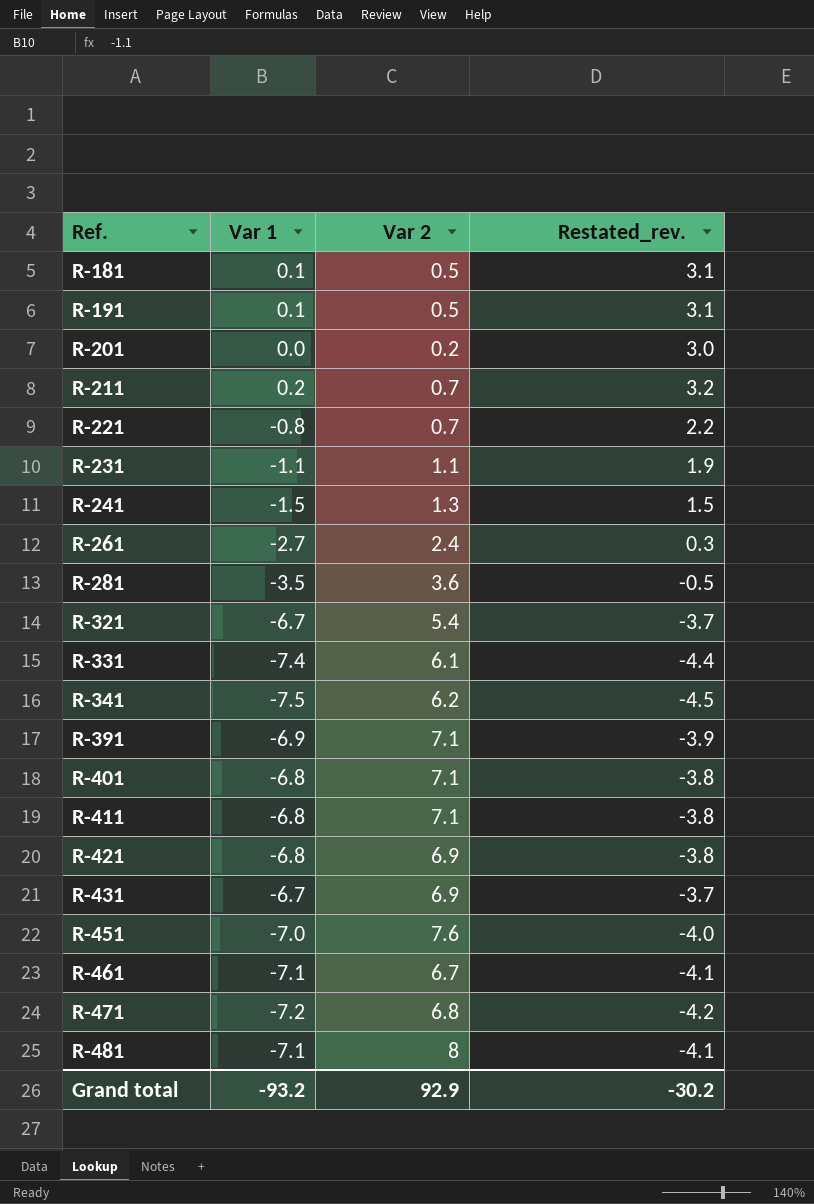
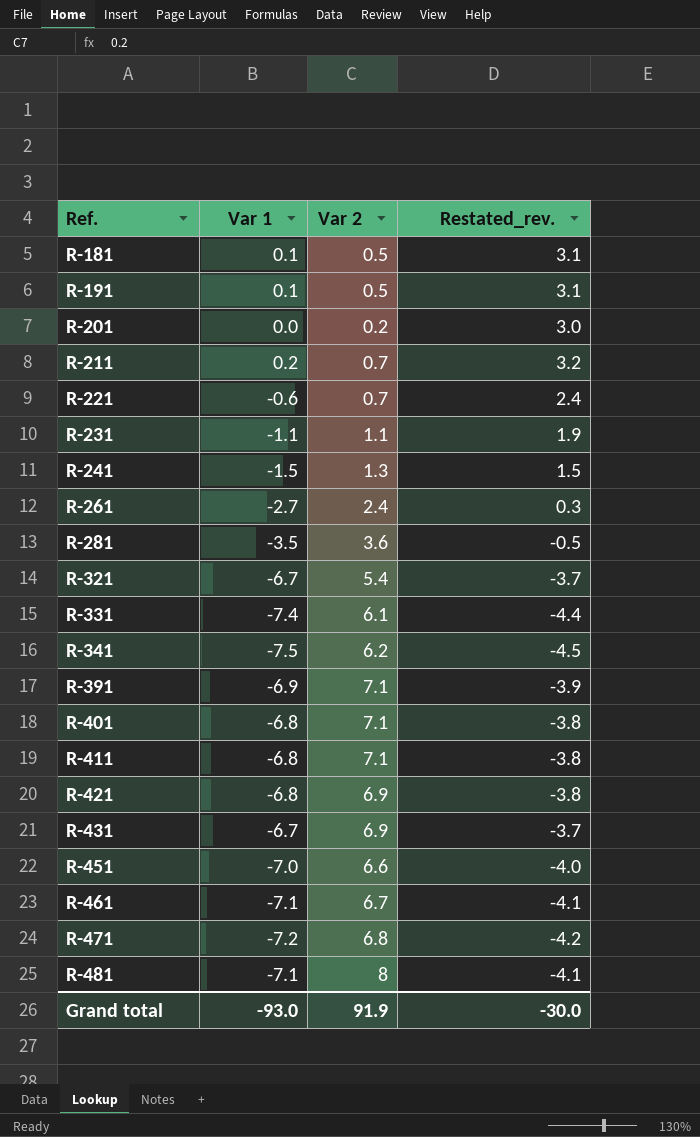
R-221 | Var 1: -0.8 -> -0.6
R-221 | Restated_rev.: 2.2 -> 2.4
R-451 | Var 2: 7.6 -> 6.6
Grand total | Var 1: -93.2 -> -93.0
Grand total | Var 2: 92.9 -> 91.9
Grand total | Restated_rev.: -30.2 -> -30.0

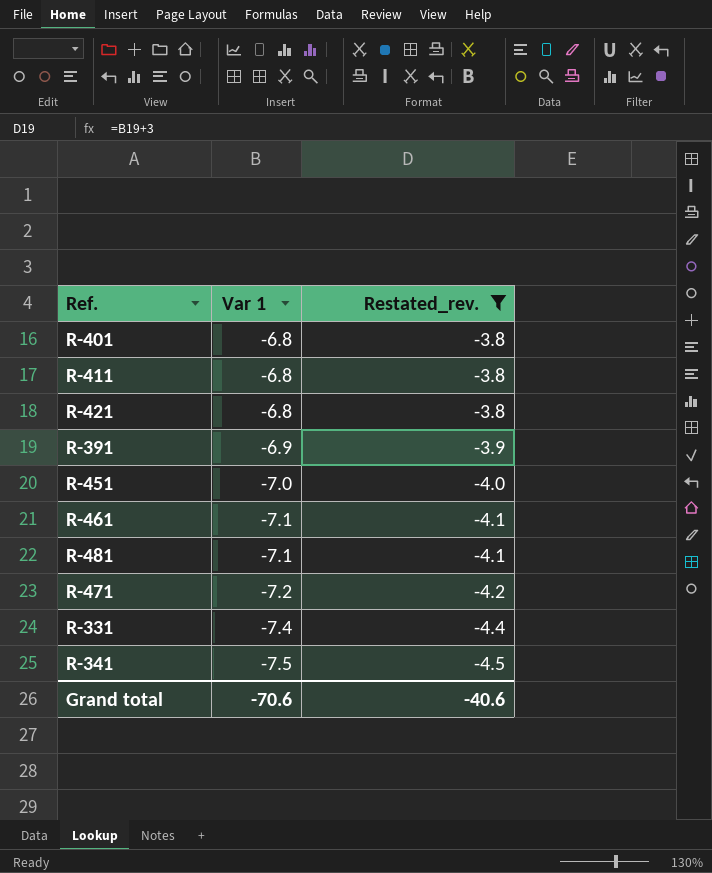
filter: none -> Restated_rev. <= -3.8
row order: Ref. ascending -> Var 1 descending
column Var 2 | position: 3 -> none
Grand total | Var 1: -93.0 -> -70.6
Grand total | Restated_rev.: -30.0 -> -40.6

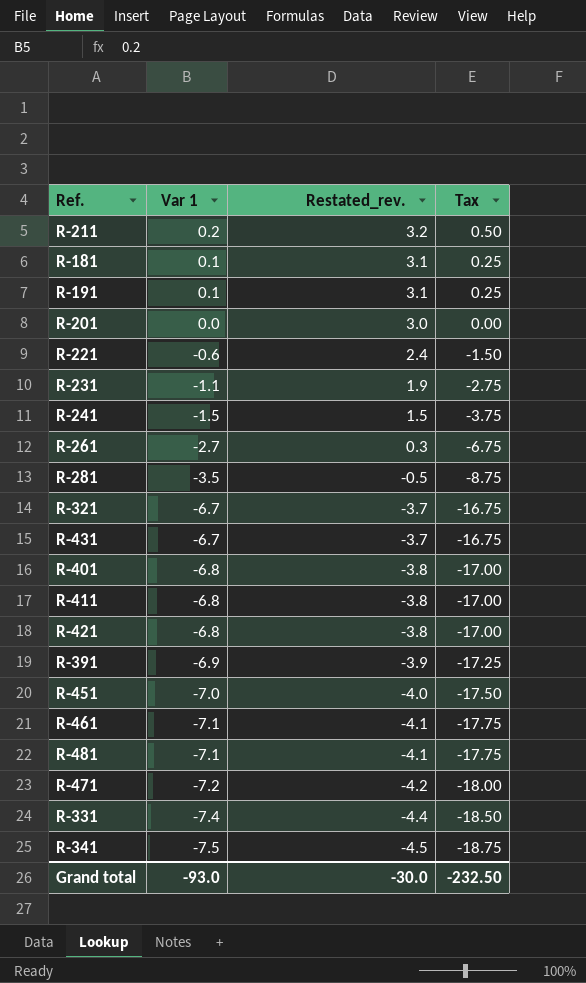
filter: Restated_rev. <= -3.8 -> none
column Tax | formula: none -> [Var 1] * 2.5
Grand total | Var 1: -70.6 -> -93.0
Grand total | Restated_rev.: -40.6 -> -30.0

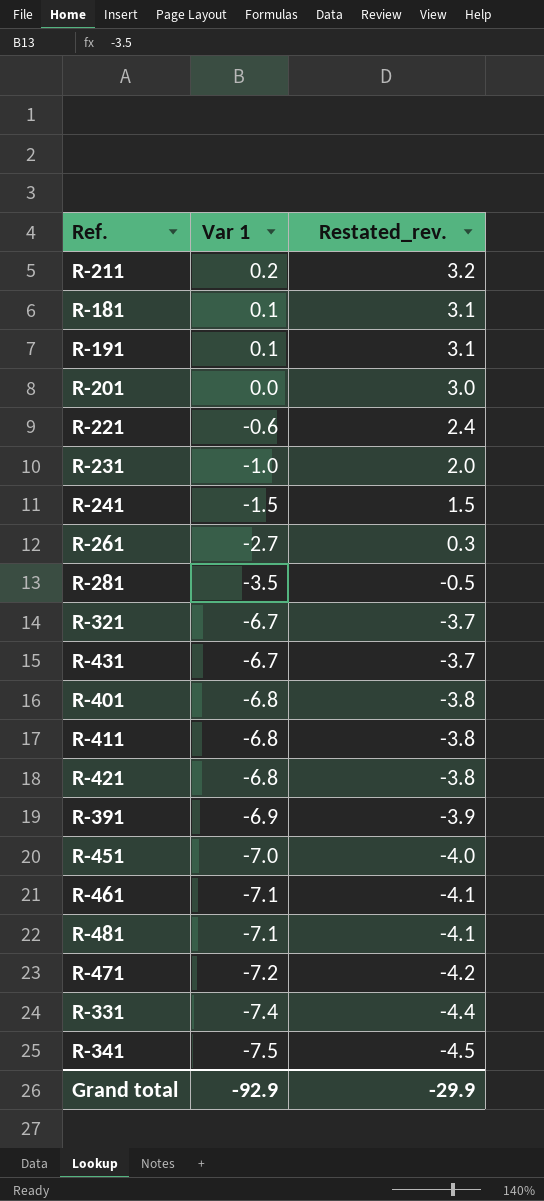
column Tax | formula: [Var 1] * 2.5 -> none
R-231 | Var 1: -1.1 -> -1.0
R-231 | Restated_rev.: 1.9 -> 2.0
Grand total | Var 1: -93.0 -> -92.9
Grand total | Restated_rev.: -30.0 -> -29.9

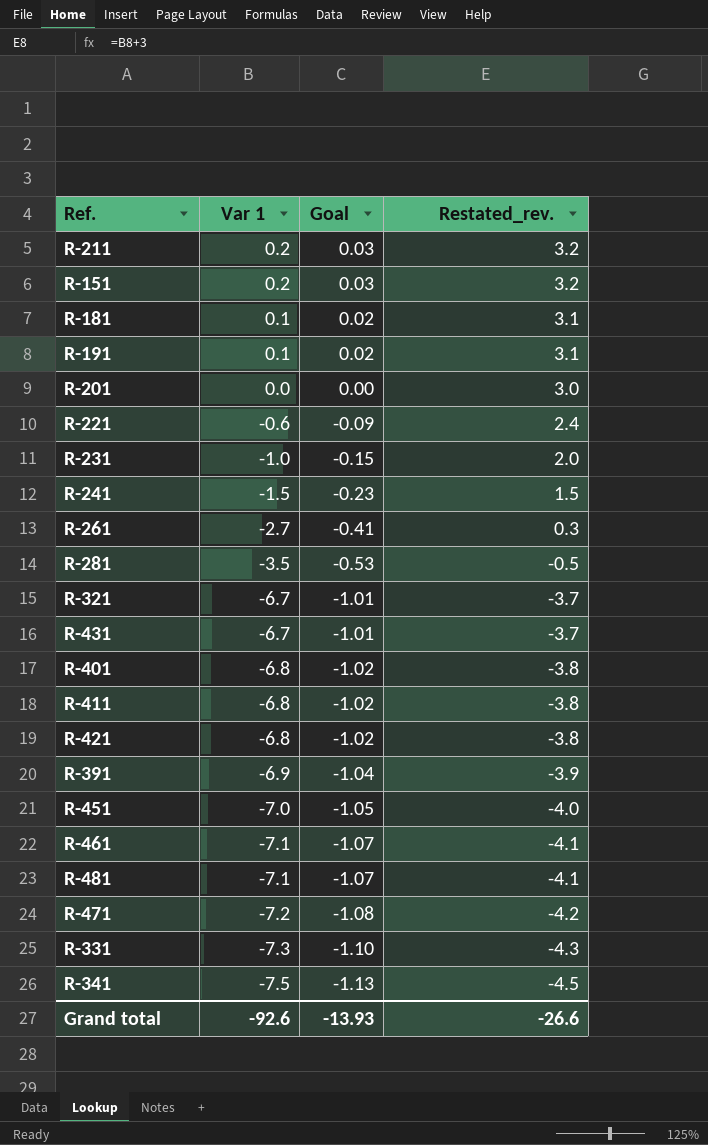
column Goal | formula: none -> [Var 1] * 0.15
row R-151: none -> 0.2 | 0.03 | 3.2
R-331 | Var 1: -7.4 -> -7.3
R-331 | Restated_rev.: -4.4 -> -4.3
Grand total | Var 1: -92.9 -> -92.6
Grand total | Restated_rev.: -29.9 -> -26.6

